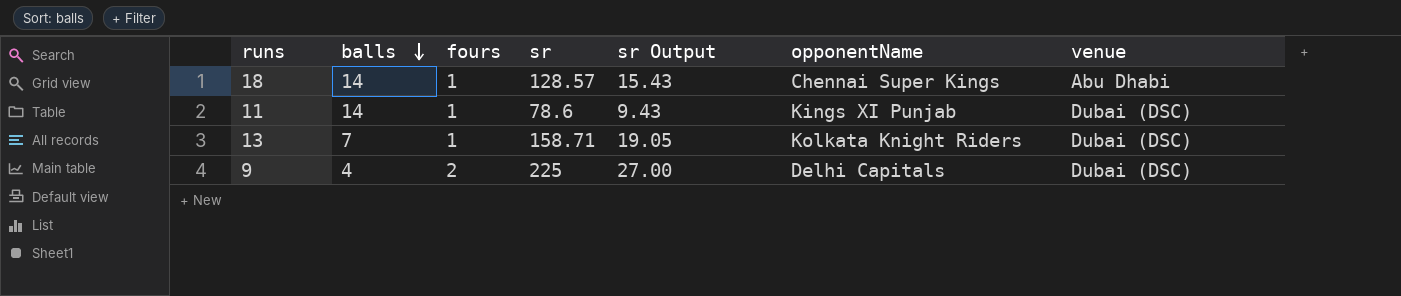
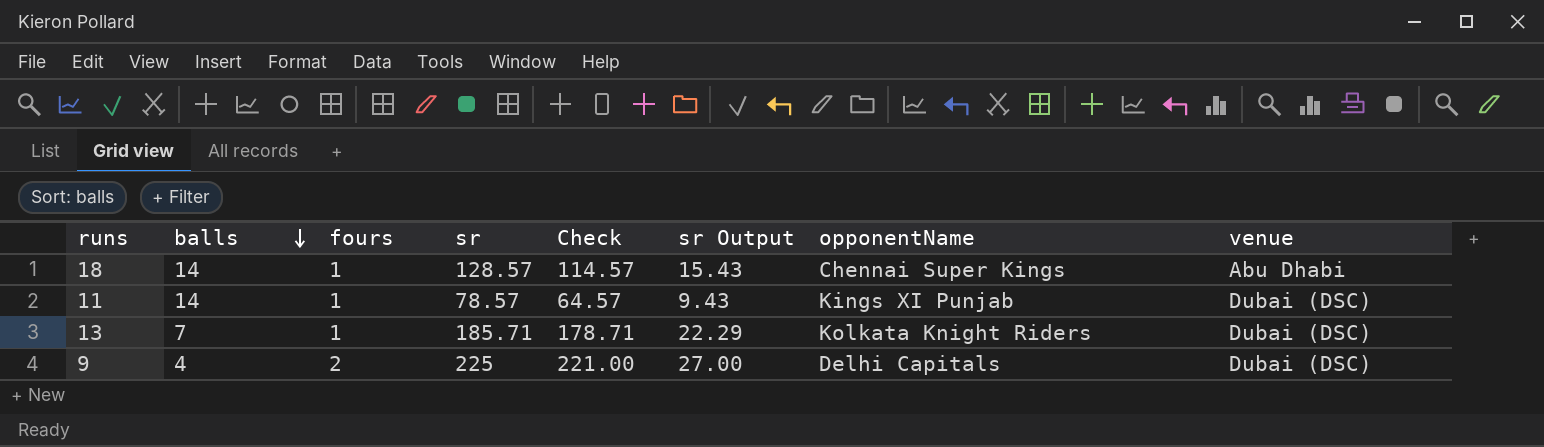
column Check | formula: none -> [sr] - [balls]
11 | sr: 78.6 -> 78.57
13 | sr: 158.71 -> 185.71
13 | sr Output: 19.05 -> 22.29

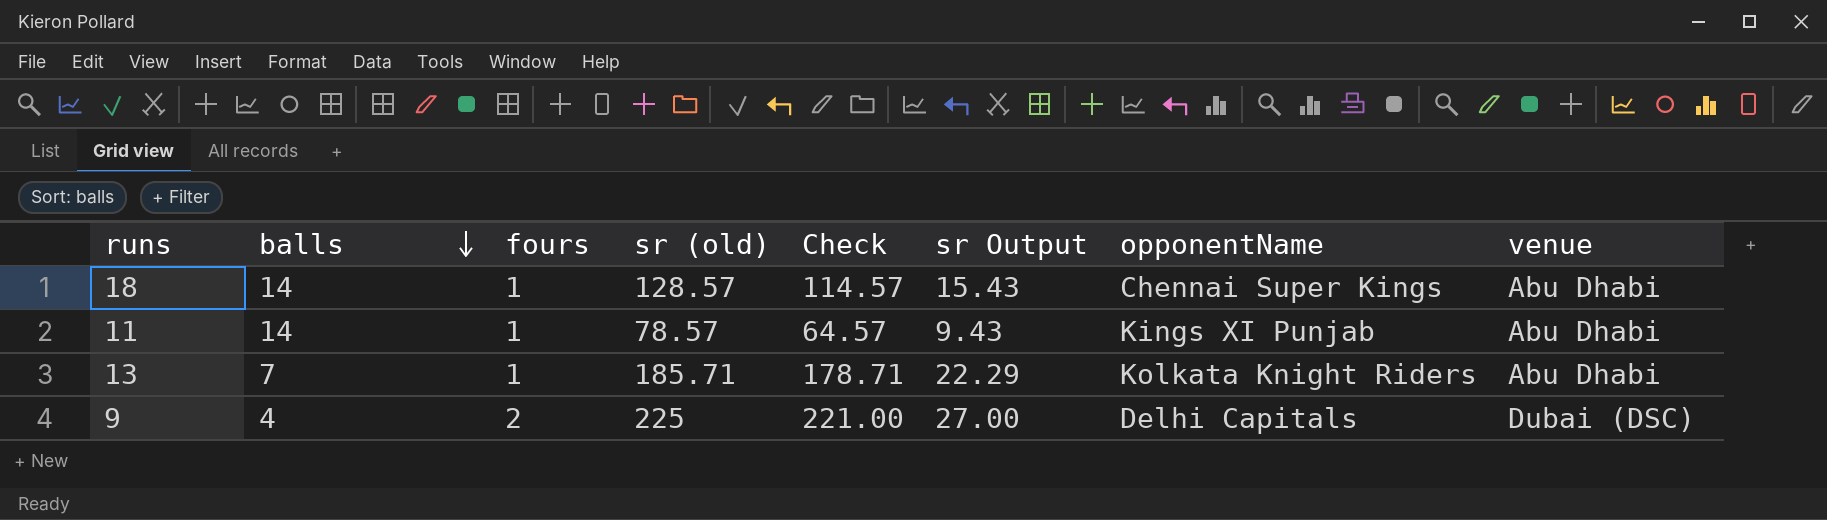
column name: sr -> sr (old)
11 | venue: Dubai (DSC) -> Abu Dhabi
13 | venue: Dubai (DSC) -> Abu Dhabi

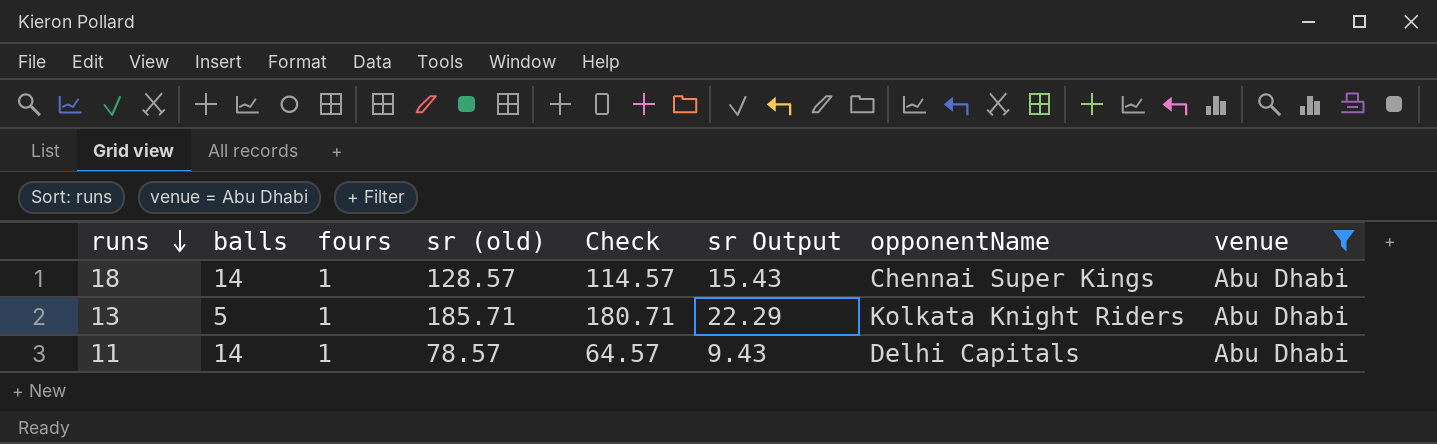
filter: none -> venue = Abu Dhabi
row order: balls descending -> runs descending
13 | balls: 7 -> 5
13 | Check: 178.71 -> 180.71
11 | opponentName: Kings XI Punjab -> Delhi Capitals

